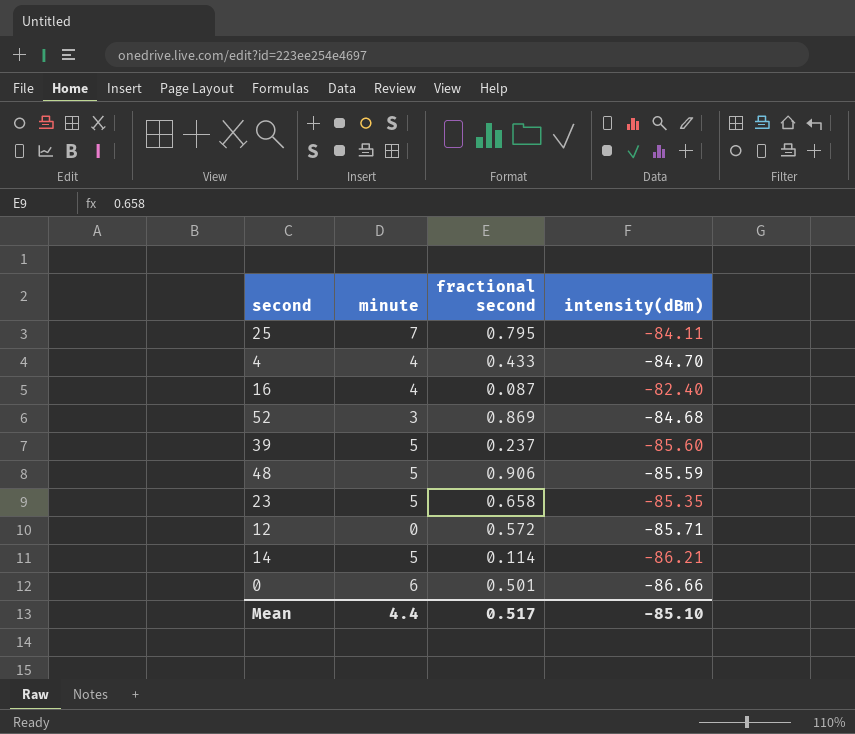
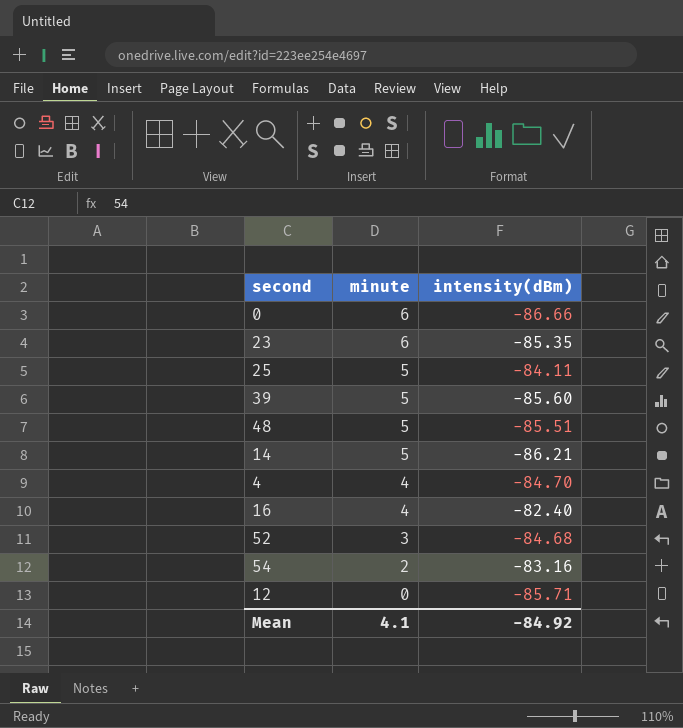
row order: none -> minute descending
column fractional second | position: 3 -> none
23 | minute: 5 -> 6
25 | minute: 7 -> 5
48 | intensity(dBm): -85.59 -> -85.51
row 54: none -> 2 | -83.16
Mean | minute: 4.4 -> 4.1
Mean | intensity(dBm): -85.10 -> -84.92

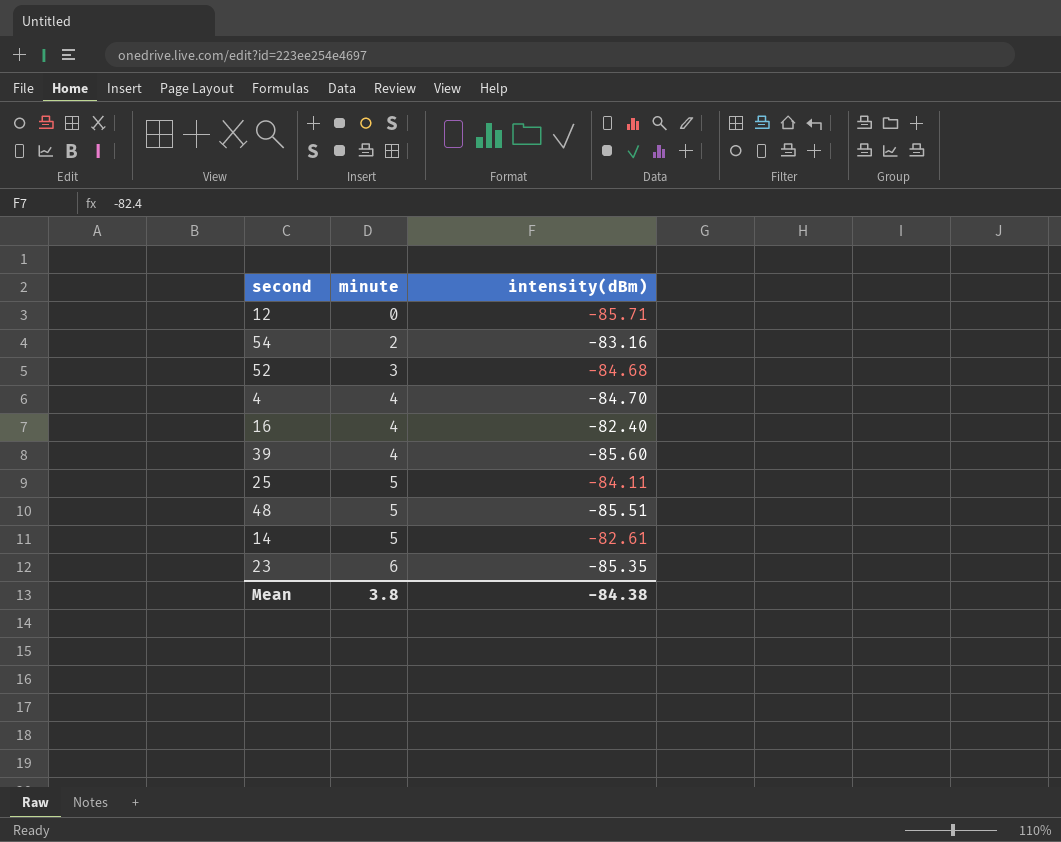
row order: minute descending -> minute ascending
row 0: 6 | -86.66 -> none
39 | minute: 5 -> 4
14 | intensity(dBm): -86.21 -> -82.61
Mean | minute: 4.1 -> 3.8
Mean | intensity(dBm): -84.92 -> -84.38

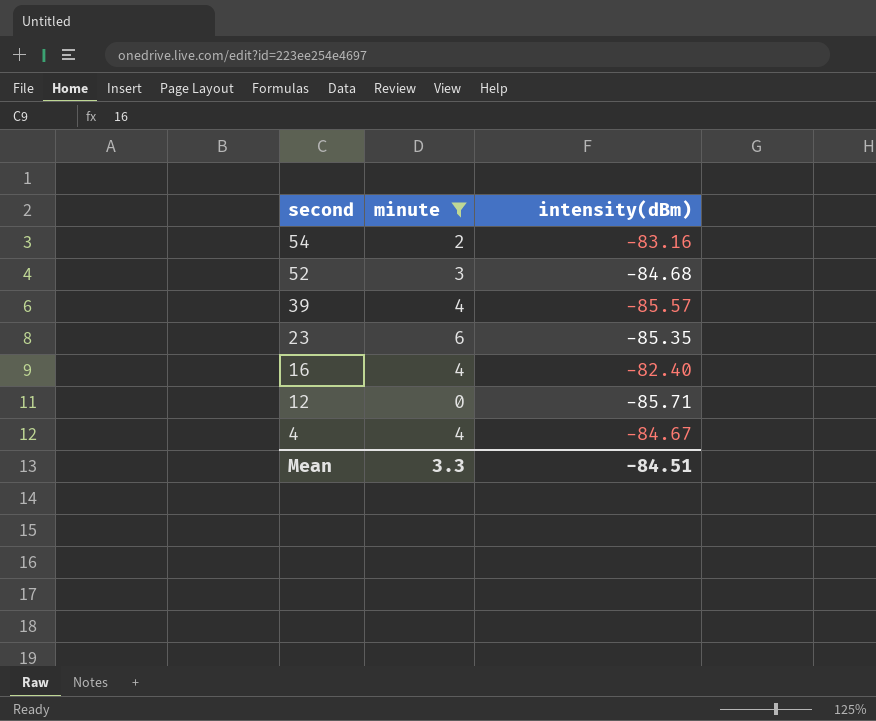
filter: none -> minute != 5
row order: minute ascending -> second descending
39 | intensity(dBm): -85.60 -> -85.57
4 | intensity(dBm): -84.70 -> -84.67
Mean | minute: 3.8 -> 3.3
Mean | intensity(dBm): -84.38 -> -84.51

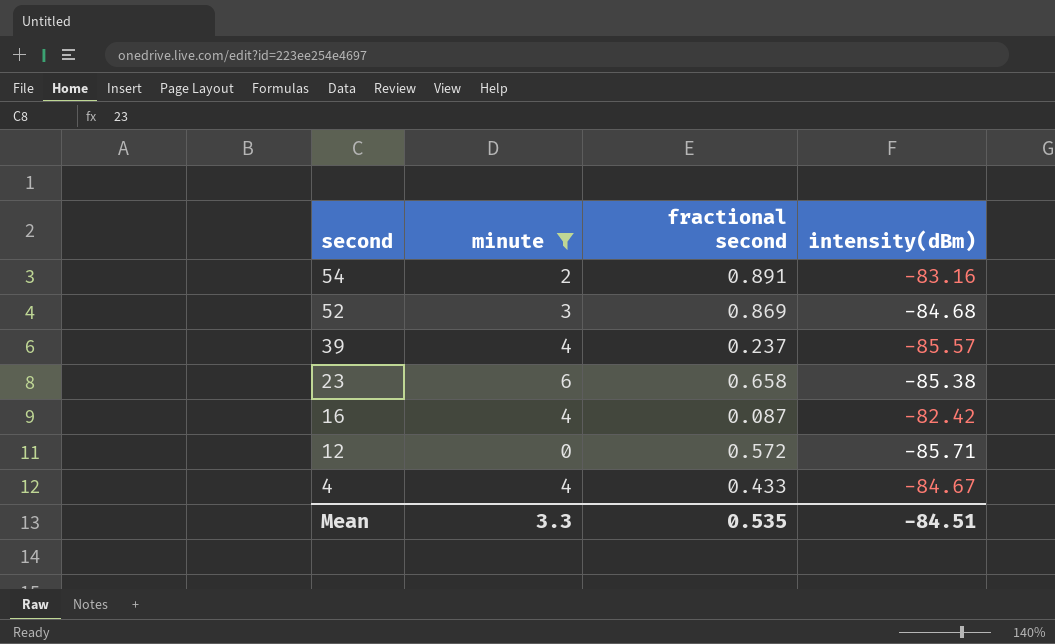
column fractional second | position: none -> 3
23 | intensity(dBm): -85.35 -> -85.38
16 | intensity(dBm): -82.40 -> -82.42

